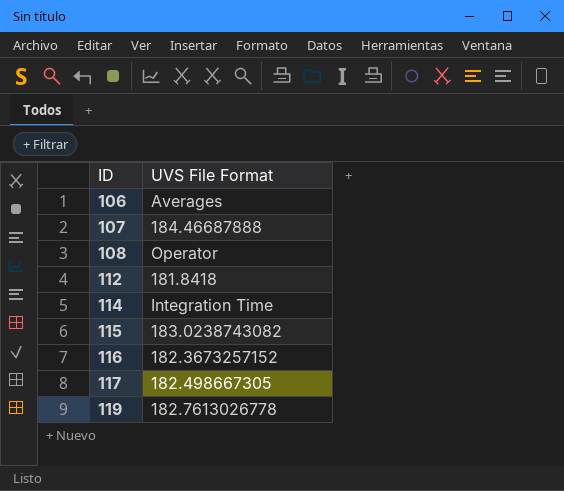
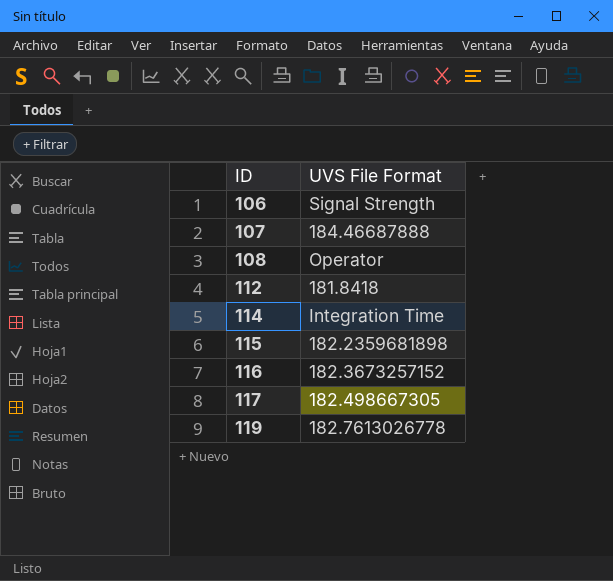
106 | UVS File Format: Averages -> Signal Strength
115 | UVS File Format: 183.0238743082 -> 182.2359681898

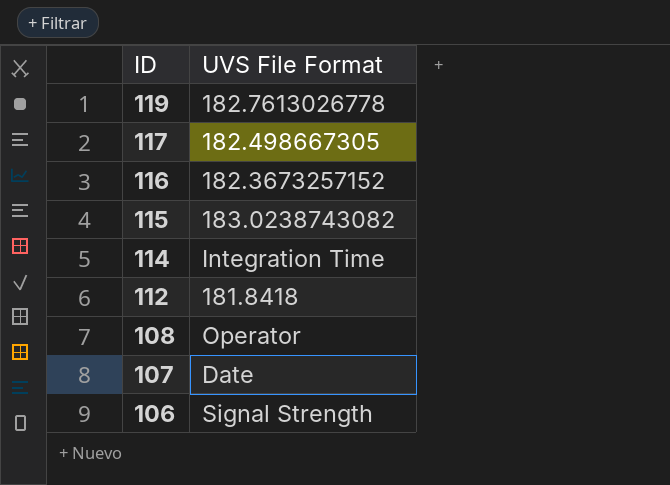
row order: ID ascending -> ID descending
115 | UVS File Format: 182.2359681898 -> 183.0238743082
107 | UVS File Format: 184.46687888 -> Date

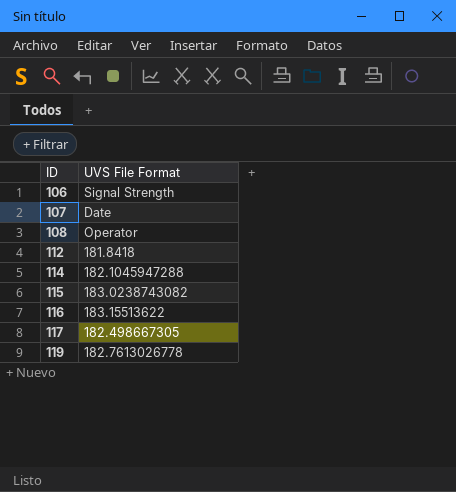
row order: ID descending -> ID ascending
114 | UVS File Format: Integration Time -> 182.1045947288
116 | UVS File Format: 182.3673257152 -> 183.15513622

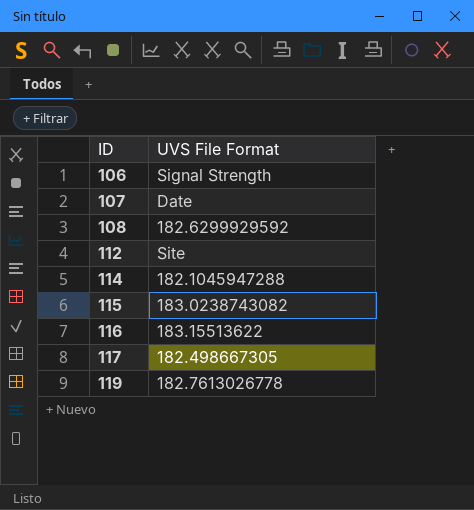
108 | UVS File Format: Operator -> 182.6299929592
112 | UVS File Format: 181.8418 -> Site

